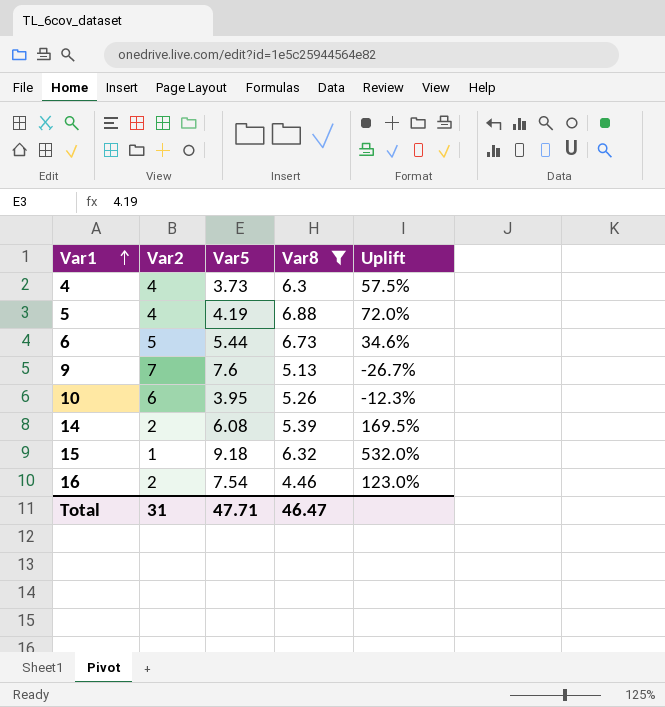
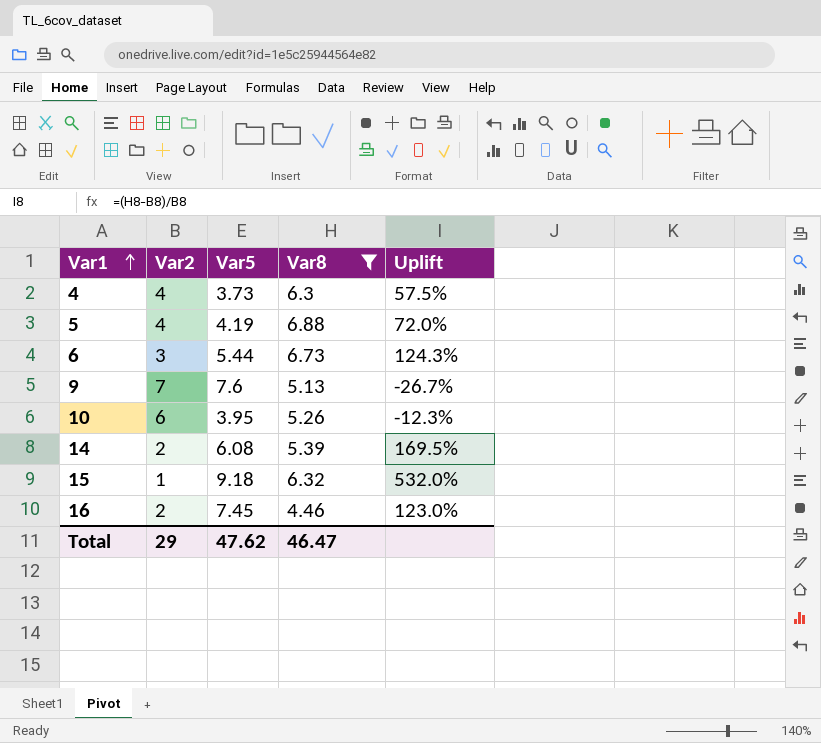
6 | Var2: 5 -> 3
6 | Uplift: 34.6% -> 124.3%
16 | Var5: 7.54 -> 7.45
Total | Var2: 31 -> 29
Total | Var5: 47.71 -> 47.62

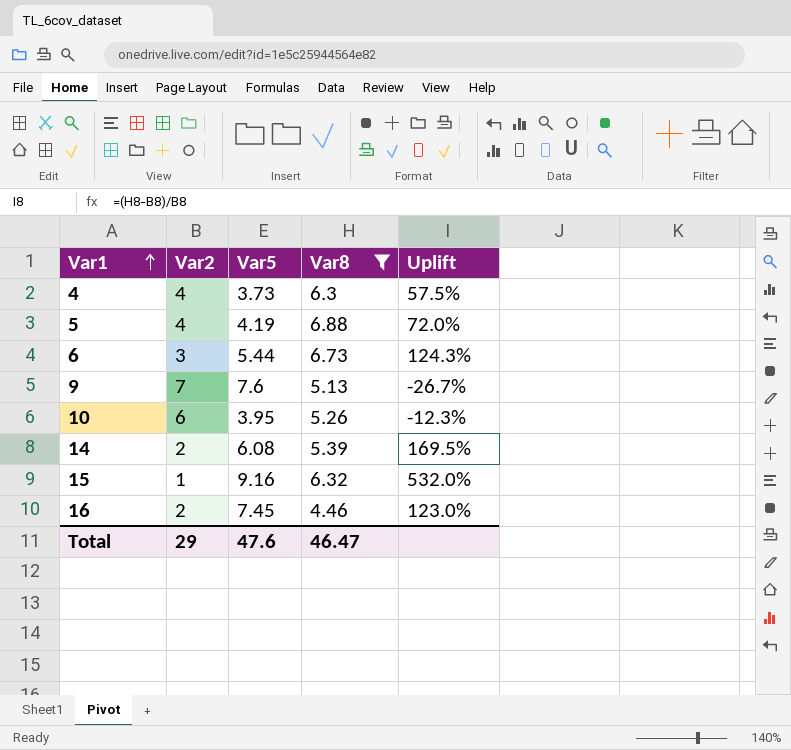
15 | Var5: 9.18 -> 9.16
Total | Var5: 47.62 -> 47.6

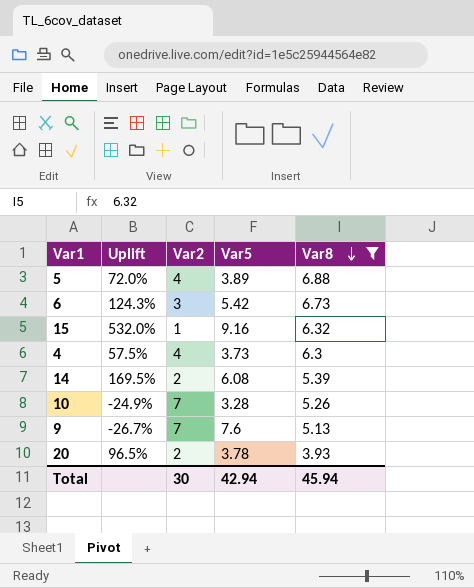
row order: Var1 ascending -> Var8 descending
column Uplift | position: 5 -> 2
row 16: 2 | 7.45 | 4.46 | 123.0% -> none
5 | Var5: 4.19 -> 3.89
6 | Var5: 5.44 -> 5.42
10 | Uplift: -12.3% -> -24.9%
10 | Var2: 6 -> 7
10 | Var5: 3.95 -> 3.28
row 20: none -> 96.5% | 2 | 3.78 | 3.93
Total | Var2: 29 -> 30
Total | Var5: 47.6 -> 42.94
Total | Var8: 46.47 -> 45.94

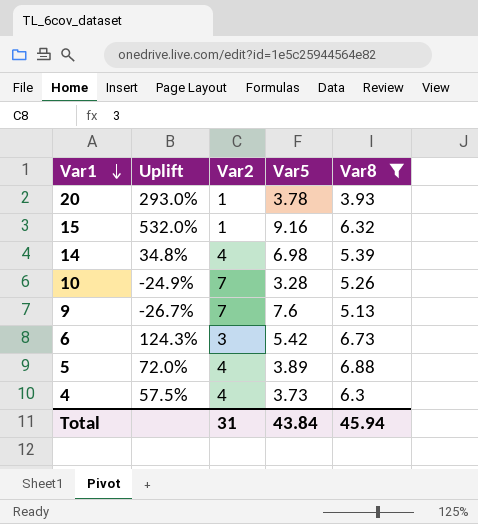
row order: Var8 descending -> Var1 descending
20 | Uplift: 96.5% -> 293.0%
20 | Var2: 2 -> 1
14 | Uplift: 169.5% -> 34.8%
14 | Var2: 2 -> 4
14 | Var5: 6.08 -> 6.98
Total | Var2: 30 -> 31
Total | Var5: 42.94 -> 43.84

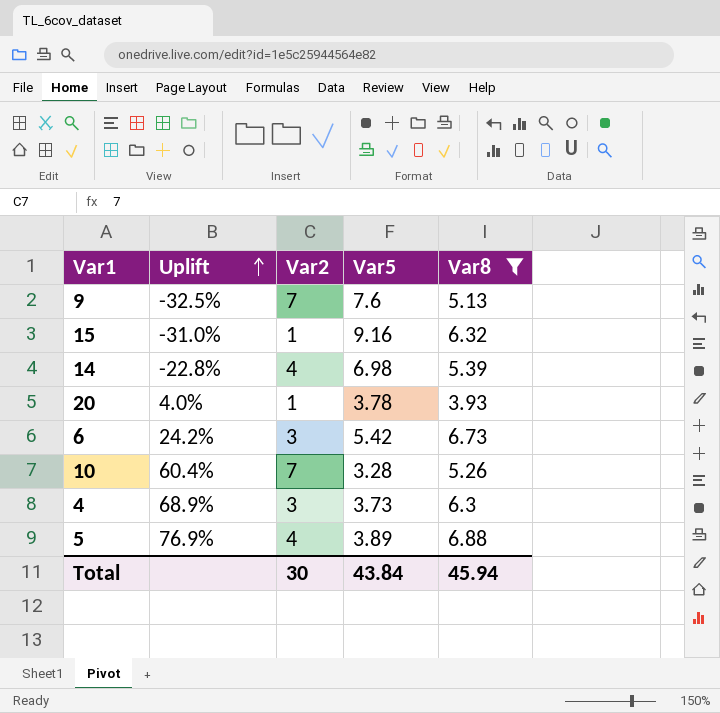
row order: Var1 descending -> Uplift ascending
column Uplift | formula: ([Var8] - [Var2]) / [Var2] -> ([Var8] - [Var5]) / [Var5]
4 | Var2: 4 -> 3
Total | Var2: 31 -> 30

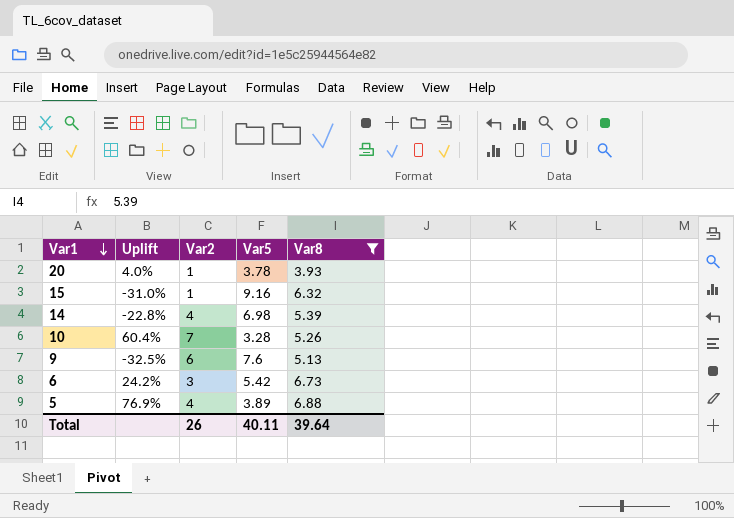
row order: Uplift ascending -> Var1 descending
row 4: 68.9% | 3 | 3.73 | 6.3 -> none
9 | Var2: 7 -> 6
Total | Var2: 30 -> 26
Total | Var5: 43.84 -> 40.11
Total | Var8: 45.94 -> 39.64

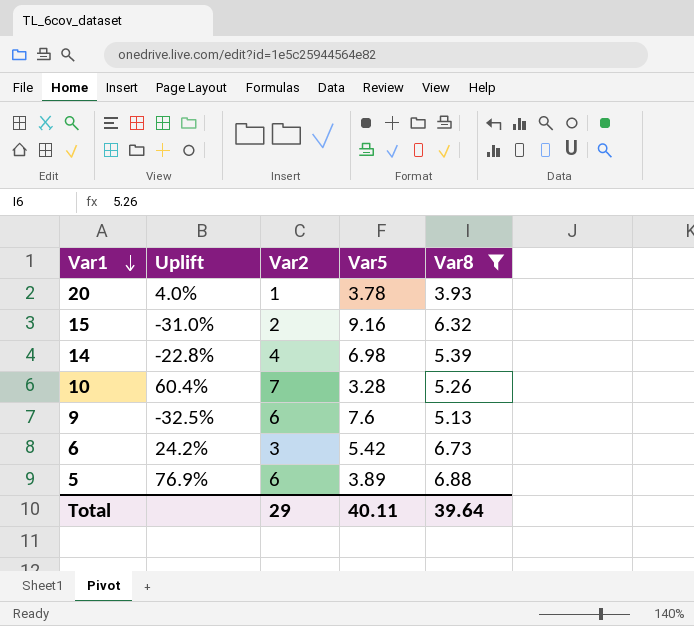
15 | Var2: 1 -> 2
5 | Var2: 4 -> 6
Total | Var2: 26 -> 29

